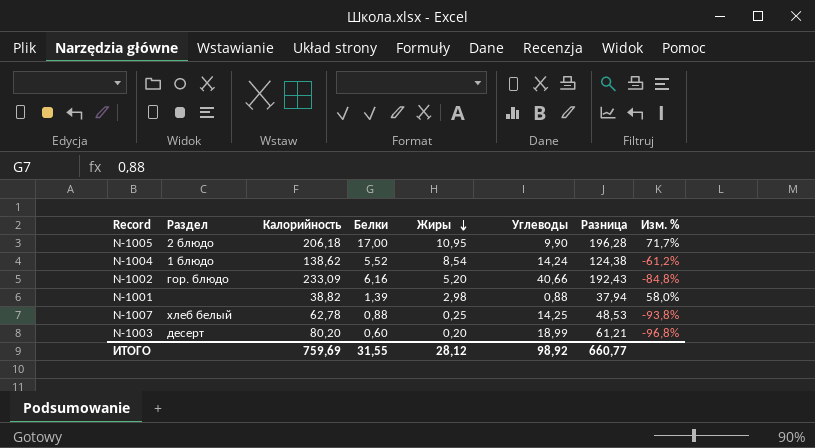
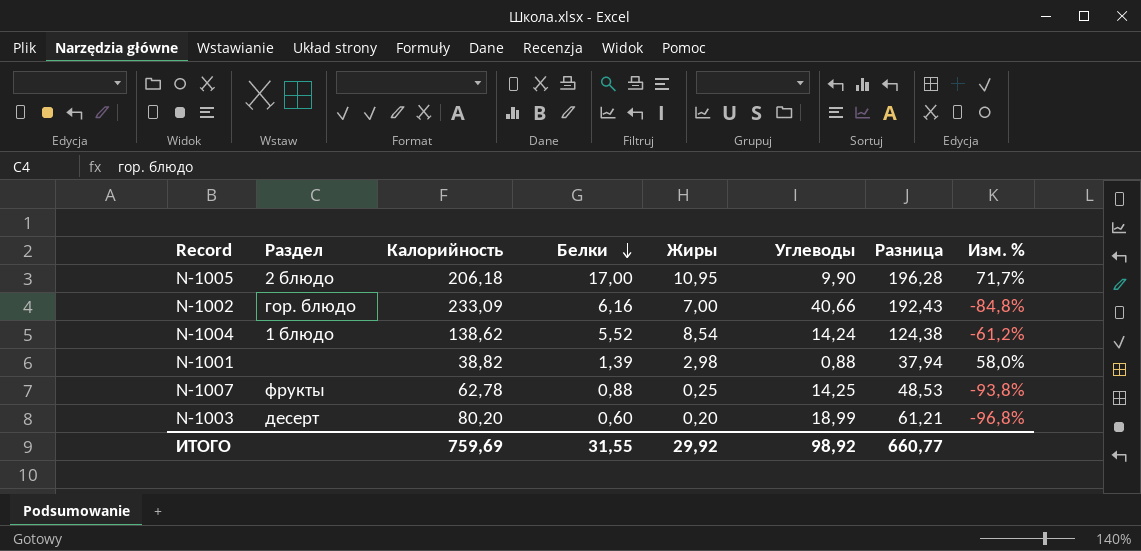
row order: Жиры descending -> Белки descending
N-1002 | Жиры: 5,20 -> 7,00
N-1007 | Раздел: хлеб белый -> фрукты
ИТОГО | Жиры: 28,12 -> 29,92

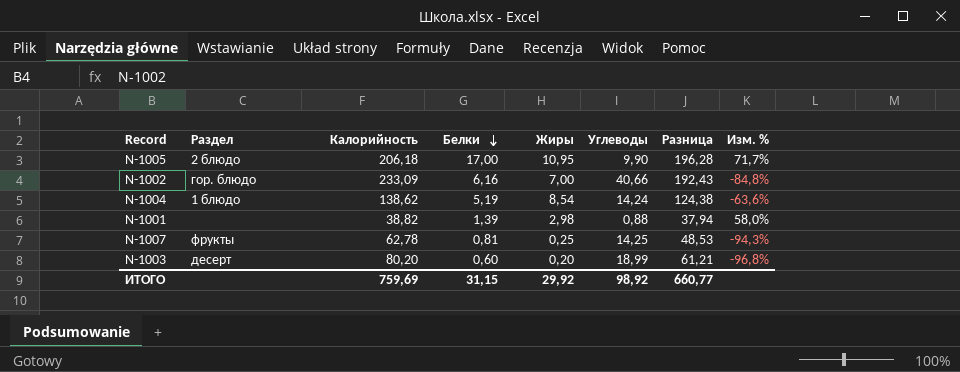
N-1004 | Белки: 5,52 -> 5,19
N-1004 | Изм. %: -61,2% -> -63,6%
N-1007 | Белки: 0,88 -> 0,81
N-1007 | Изм. %: -93,8% -> -94,3%
ИТОГО | Белки: 31,55 -> 31,15

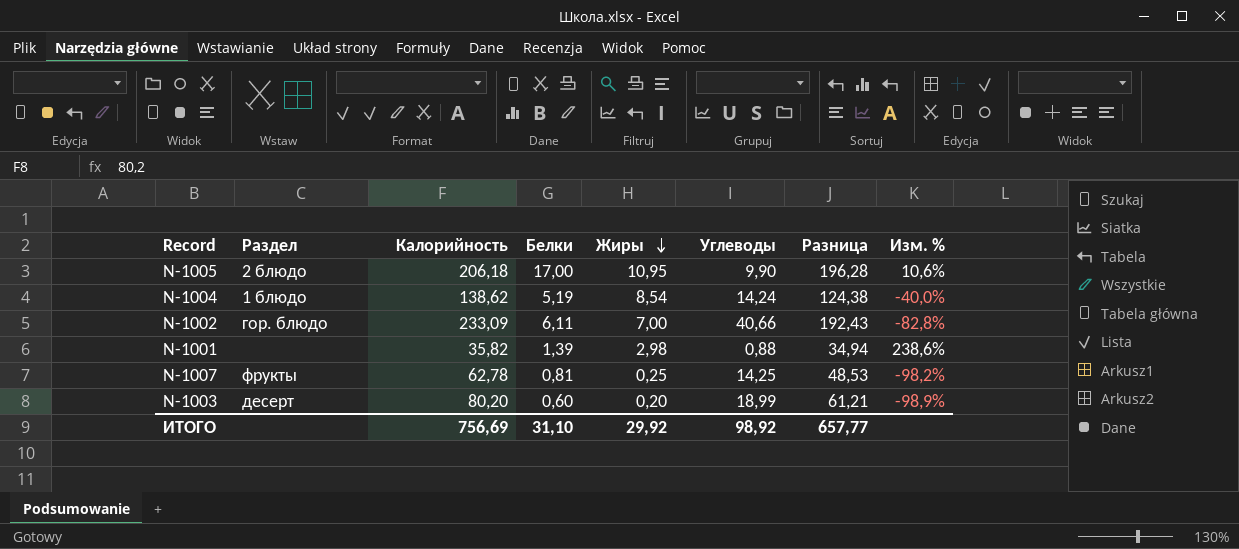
row order: Белки descending -> Жиры descending
column Изм. % | formula: ([Белки] - [Углеводы]) / [Углеводы] -> ([Жиры] - [Углеводы]) / [Углеводы]
N-1002 | Белки: 6,16 -> 6,11
N-1001 | Калорийность: 38,82 -> 35,82
N-1001 | Разница: 37,94 -> 34,94
ИТОГО | Калорийность: 759,69 -> 756,69
ИТОГО | Белки: 31,15 -> 31,10
ИТОГО | Разница: 660,77 -> 657,77

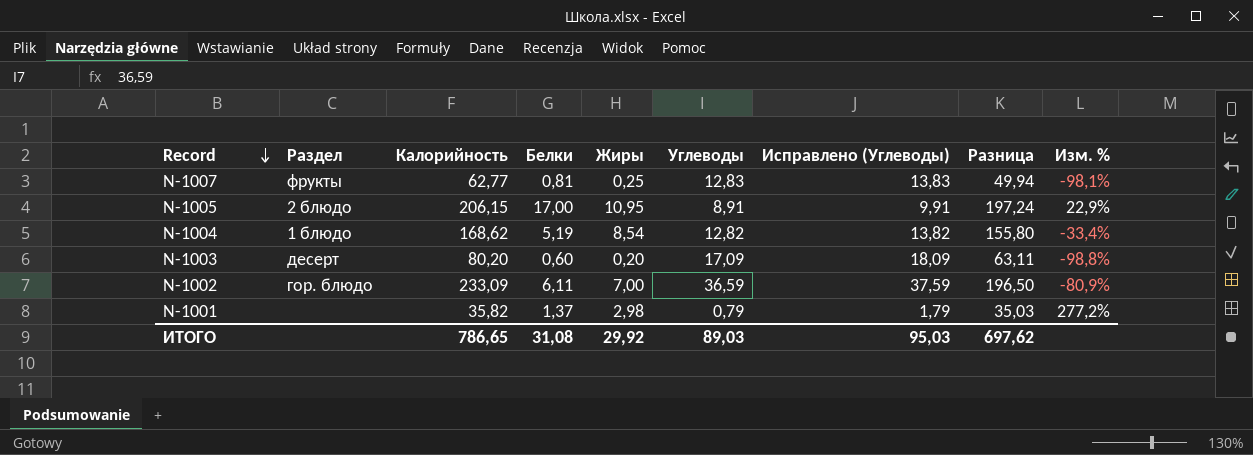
row order: Жиры descending -> Record descending
column Исправлено (Углеводы) | formula: none -> [Углеводы] + 1
N-1007 | Калорийность: 62,78 -> 62,77
N-1007 | Углеводы: 14,25 -> 12,83
N-1007 | Разница: 48,53 -> 49,94
N-1007 | Изм. %: -98,2% -> -98,1%
N-1005 | Калорийность: 206,18 -> 206,15
N-1005 | Углеводы: 9,90 -> 8,91
N-1005 | Разница: 196,28 -> 197,24
N-1005 | Изм. %: 10,6% -> 22,9%
N-1004 | Калорийность: 138,62 -> 168,62
N-1004 | Углеводы: 14,24 -> 12,82
N-1004 | Разница: 124,38 -> 155,80
N-1004 | Изм. %: -40,0% -> -33,4%
N-1003 | Углеводы: 18,99 -> 17,09
N-1003 | Разница: 61,21 -> 63,11
N-1003 | Изм. %: -98,9% -> -98,8%
N-1002 | Углеводы: 40,66 -> 36,59
N-1002 | Разница: 192,43 -> 196,50
N-1002 | Изм. %: -82,8% -> -80,9%
N-1001 | Белки: 1,39 -> 1,37
N-1001 | Углеводы: 0,88 -> 0,79
N-1001 | Разница: 34,94 -> 35,03
N-1001 | Изм. %: 238,6% -> 277,2%
ИТОГО | Калорийность: 756,69 -> 786,65
ИТОГО | Белки: 31,10 -> 31,08
ИТОГО | Углеводы: 98,92 -> 89,03
ИТОГО | Разница: 657,77 -> 697,62

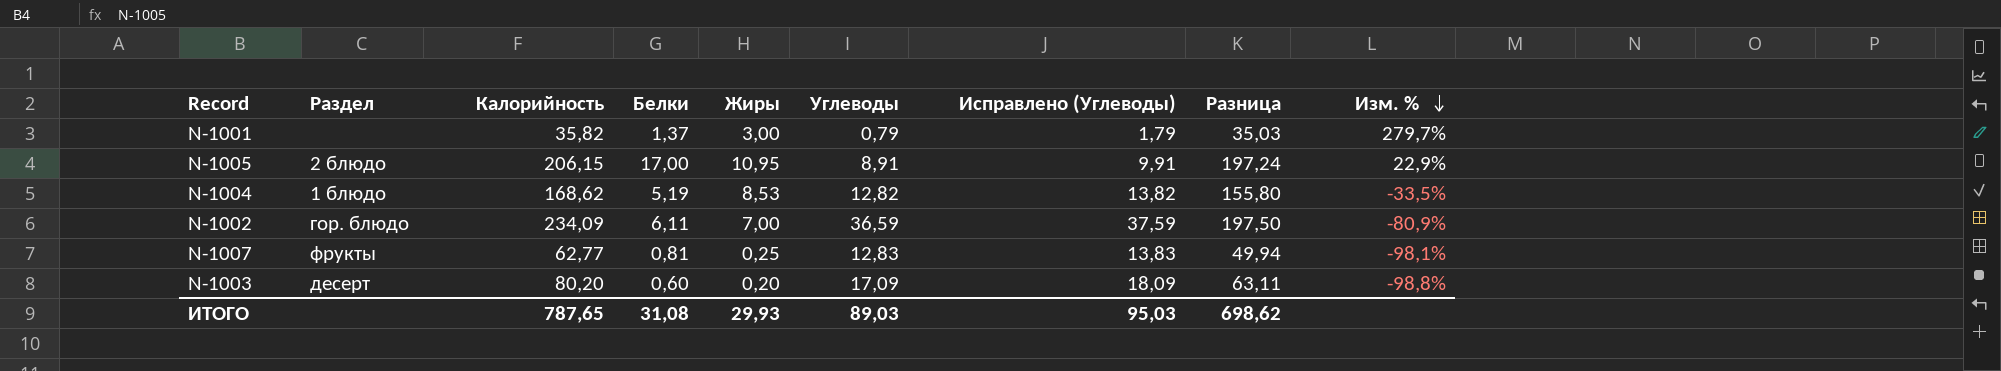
row order: Record descending -> Изм. % descending
N-1001 | Жиры: 2,98 -> 3,00
N-1001 | Изм. %: 277,2% -> 279,7%
N-1004 | Жиры: 8,54 -> 8,53
N-1004 | Изм. %: -33,4% -> -33,5%
N-1002 | Калорийность: 233,09 -> 234,09
N-1002 | Разница: 196,50 -> 197,50
ИТОГО | Калорийность: 786,65 -> 787,65
ИТОГО | Жиры: 29,92 -> 29,93
ИТОГО | Разница: 697,62 -> 698,62

